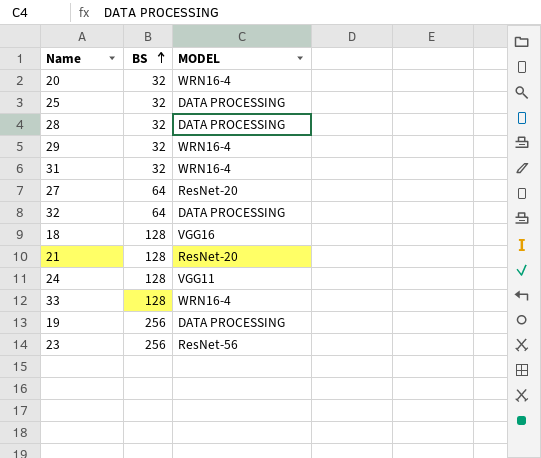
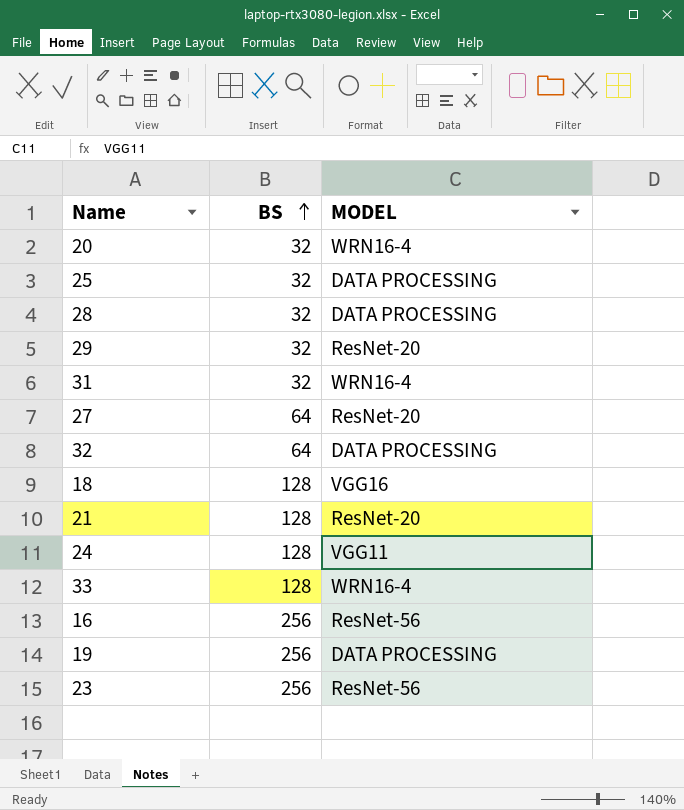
29 | MODEL: WRN16-4 -> ResNet-20
row 16: none -> 256 | ResNet-56

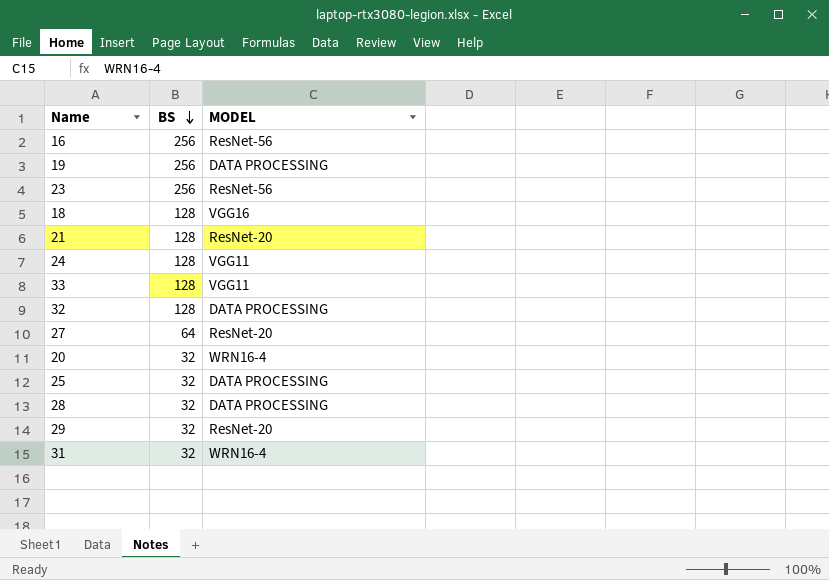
row order: BS ascending -> BS descending
33 | MODEL: WRN16-4 -> VGG11
32 | BS: 64 -> 128

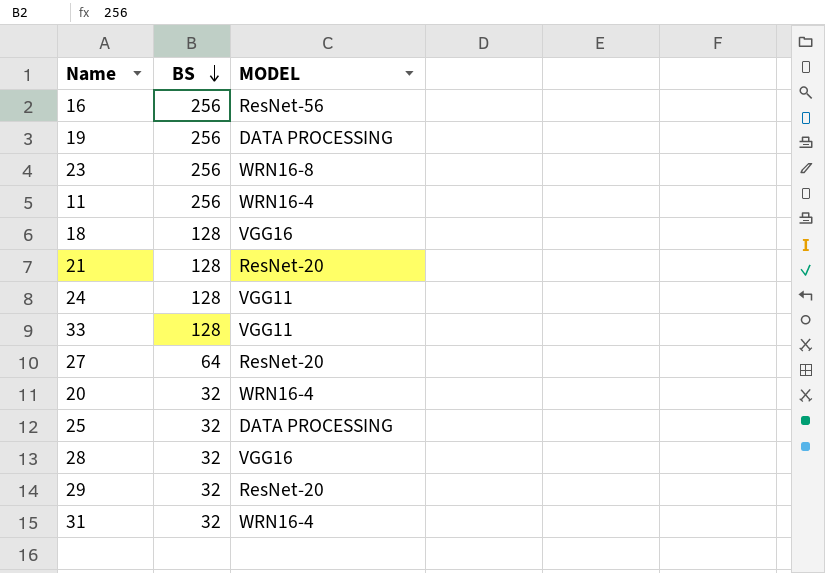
row 32: 128 | DATA PROCESSING -> none
23 | MODEL: ResNet-56 -> WRN16-8
row 11: none -> 256 | WRN16-4
28 | MODEL: DATA PROCESSING -> VGG16

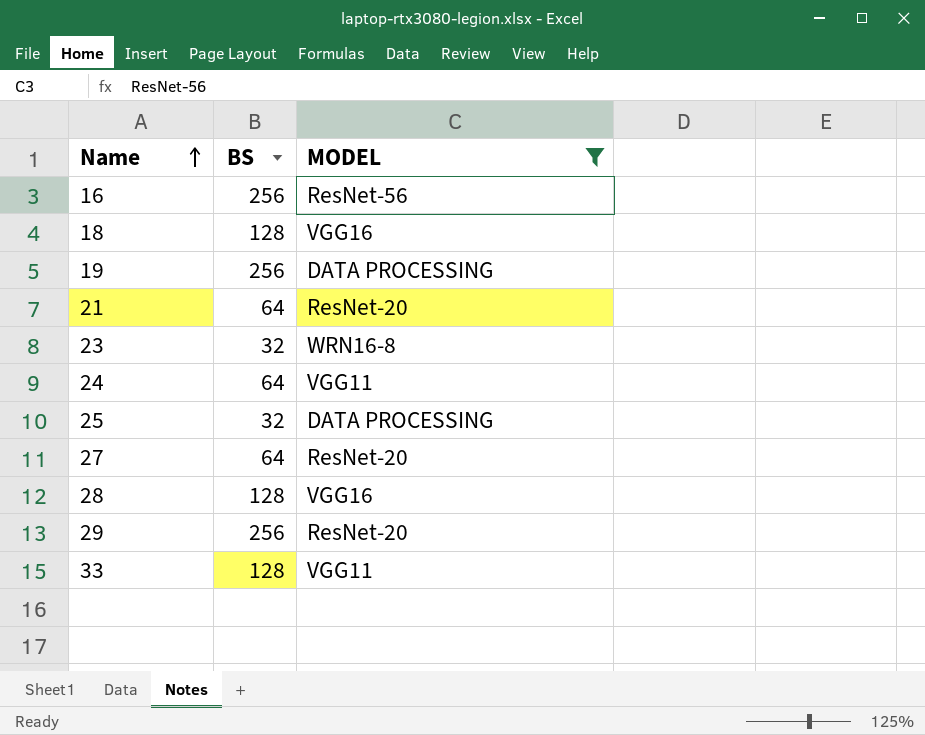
filter: none -> MODEL != WRN16-4
row order: BS descending -> Name ascending
21 | BS: 128 -> 64
23 | BS: 256 -> 32
24 | BS: 128 -> 64
28 | BS: 32 -> 128
29 | BS: 32 -> 256

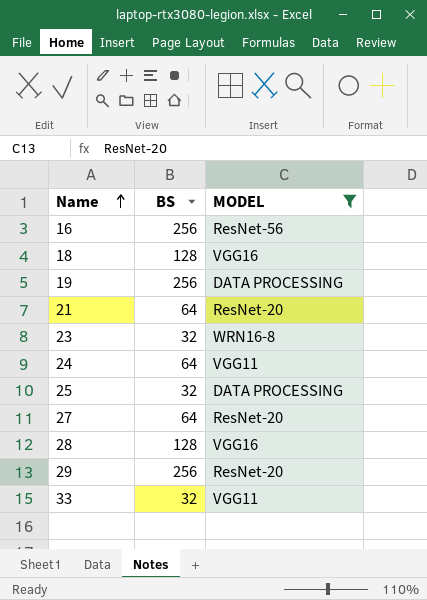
33 | BS: 128 -> 32

